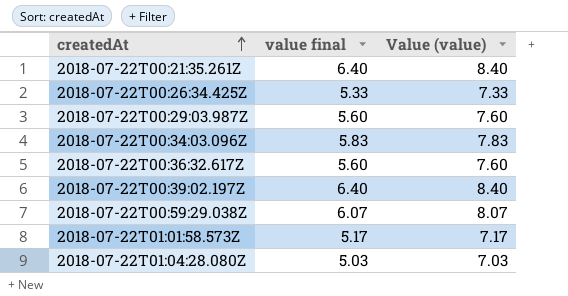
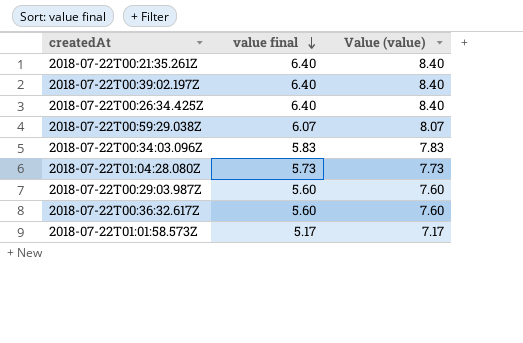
row order: createdAt ascending -> value final descending
2018-07-22T00:26:34.425Z | value final: 5.33 -> 6.40
2018-07-22T00:26:34.425Z | Value (value): 7.33 -> 8.40
2018-07-22T01:04:28.080Z | value final: 5.03 -> 5.73
2018-07-22T01:04:28.080Z | Value (value): 7.03 -> 7.73

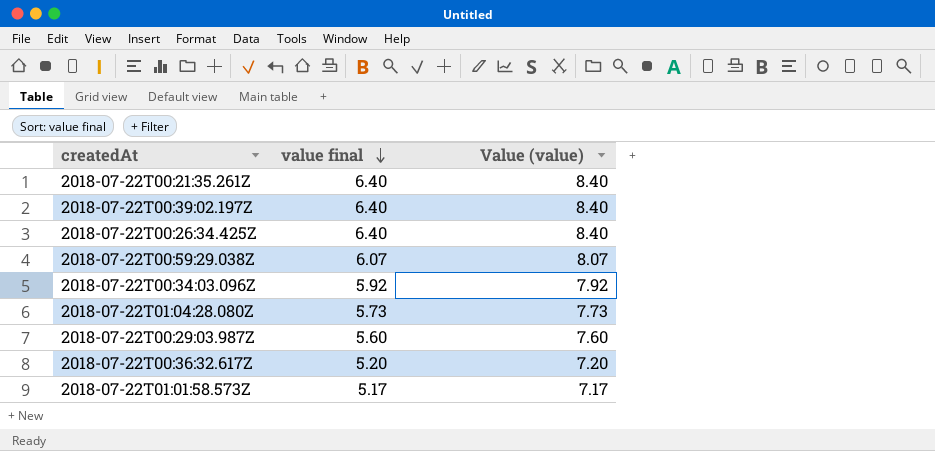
2018-07-22T00:34:03.096Z | value final: 5.83 -> 5.92
2018-07-22T00:34:03.096Z | Value (value): 7.83 -> 7.92
2018-07-22T00:36:32.617Z | value final: 5.60 -> 5.20
2018-07-22T00:36:32.617Z | Value (value): 7.60 -> 7.20

